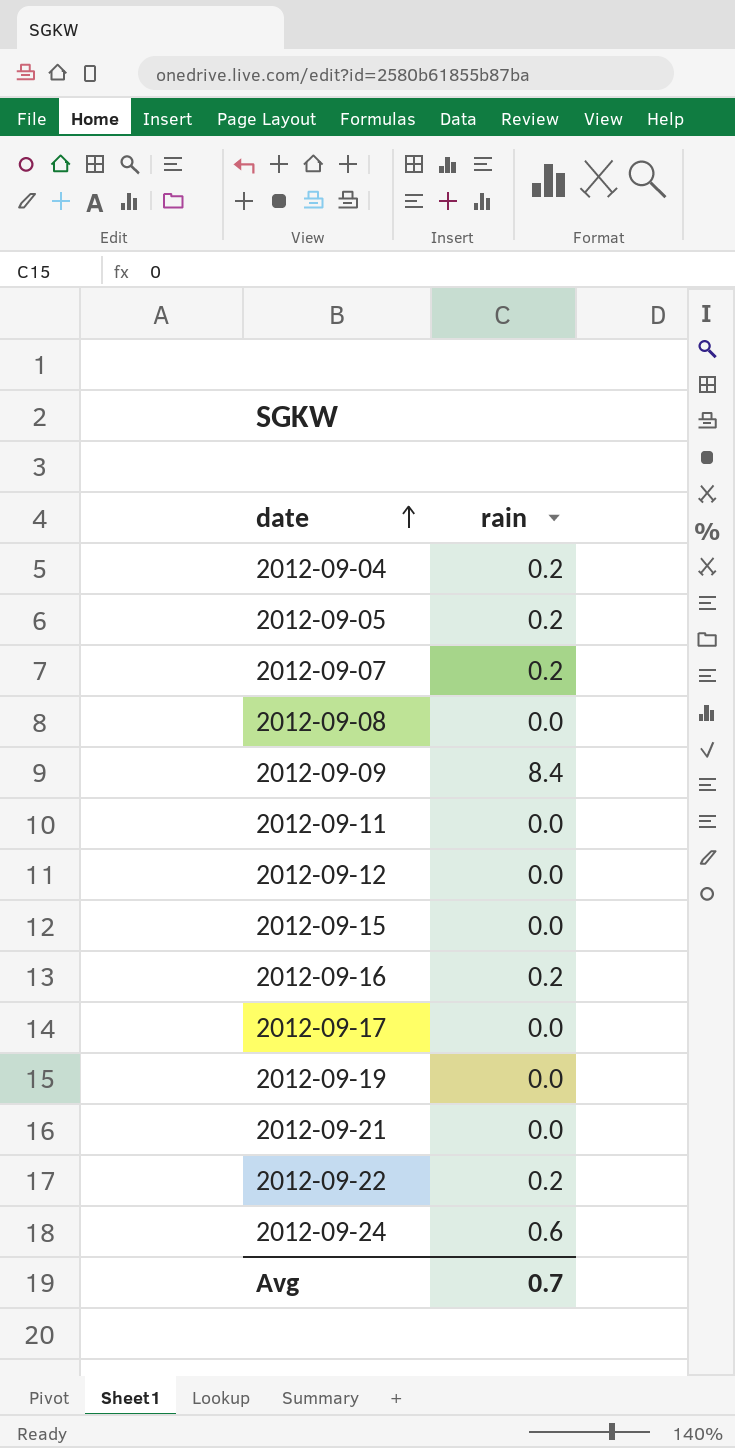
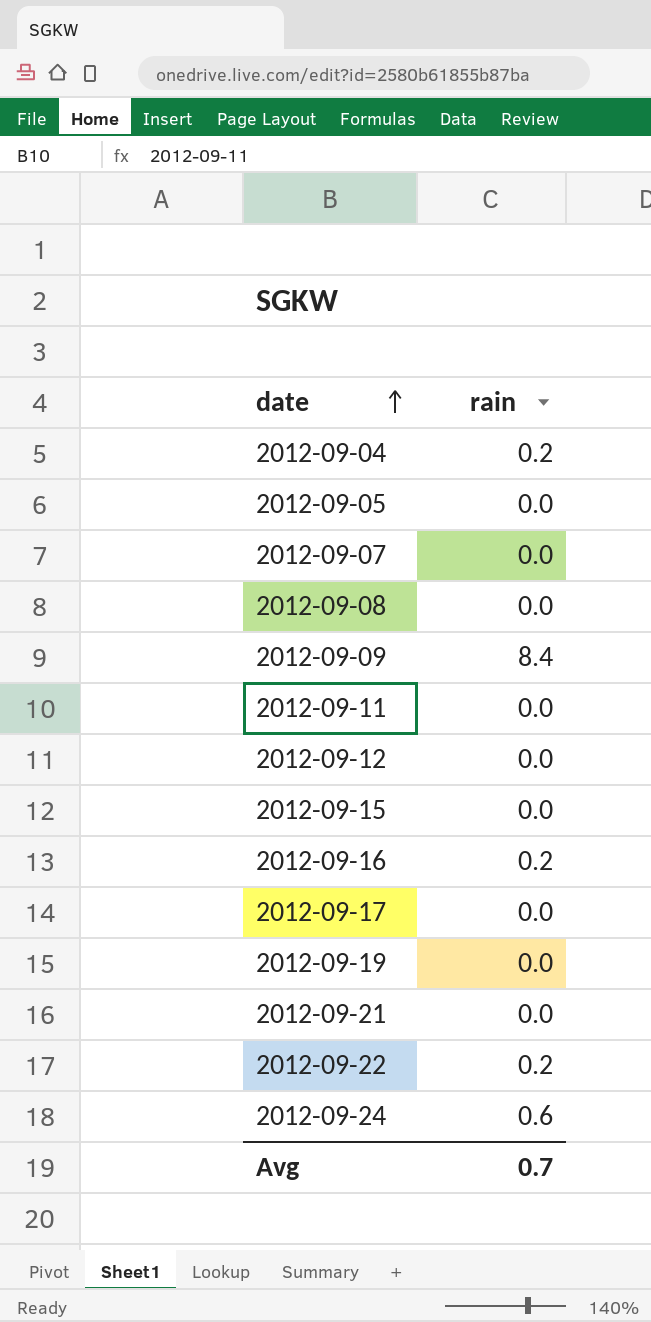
2012-09-05 | rain: 0.2 -> 0.0
2012-09-07 | rain: 0.2 -> 0.0

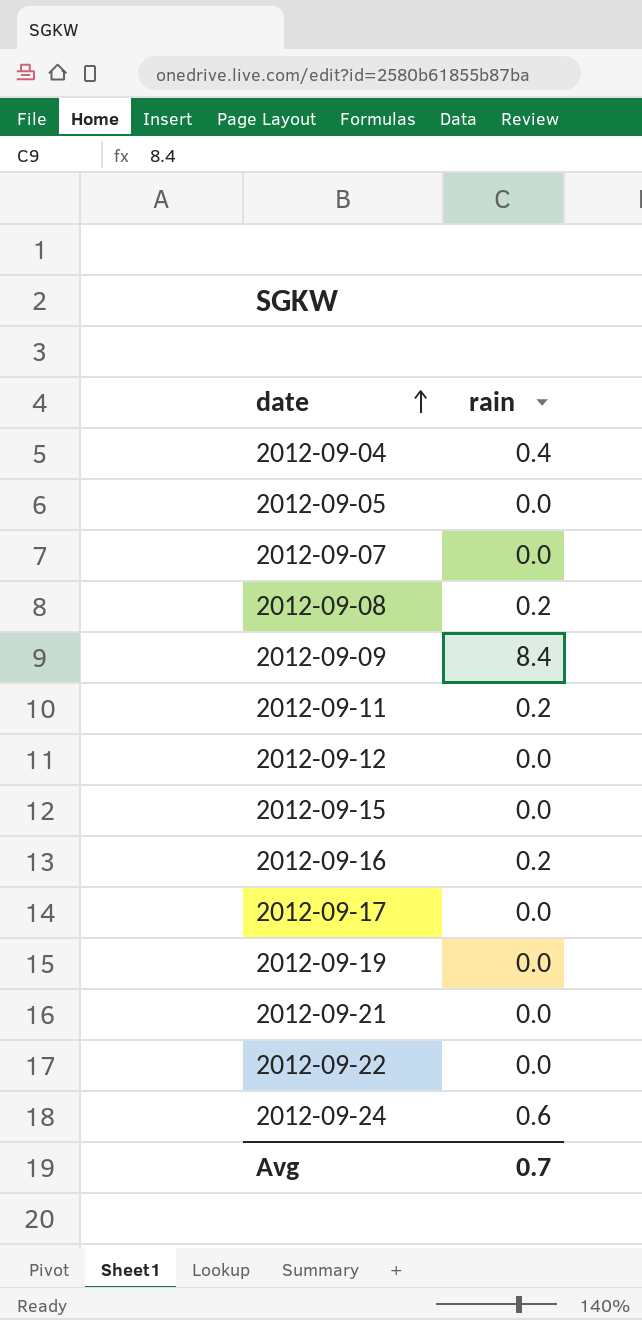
2012-09-04 | rain: 0.2 -> 0.4
2012-09-08 | rain: 0.0 -> 0.2
2012-09-11 | rain: 0.0 -> 0.2
2012-09-22 | rain: 0.2 -> 0.0

